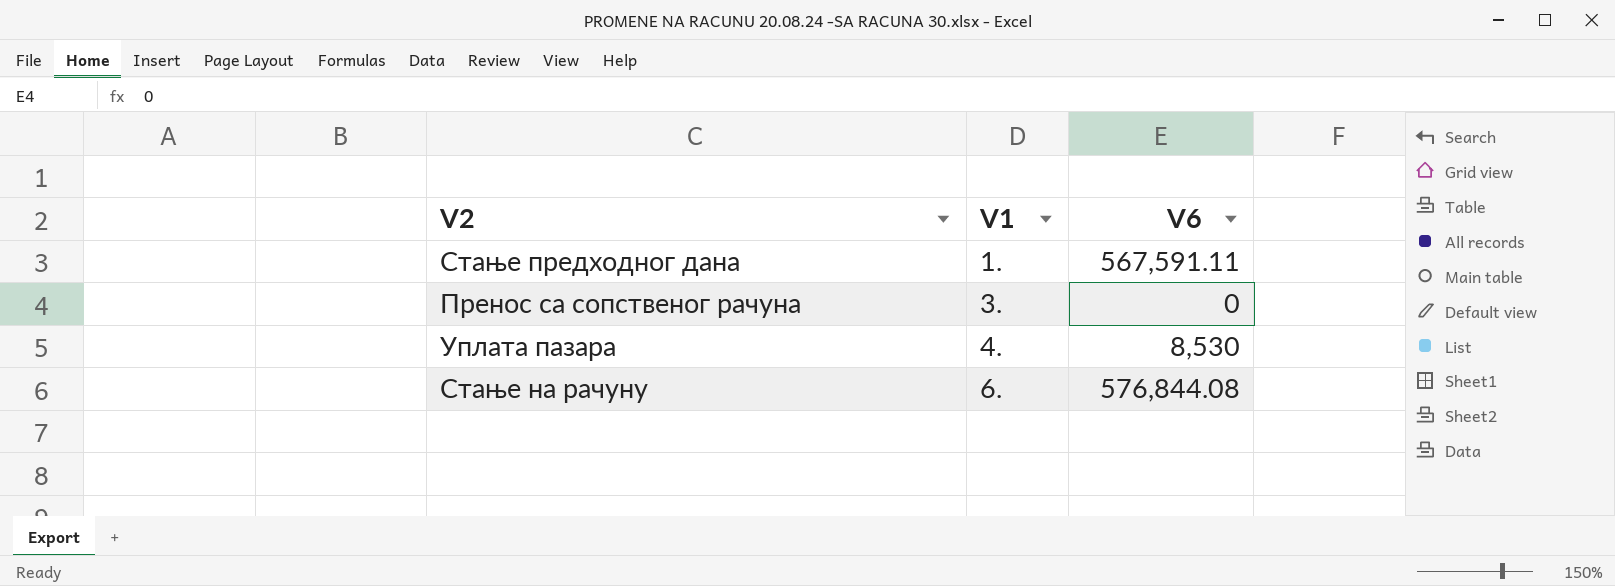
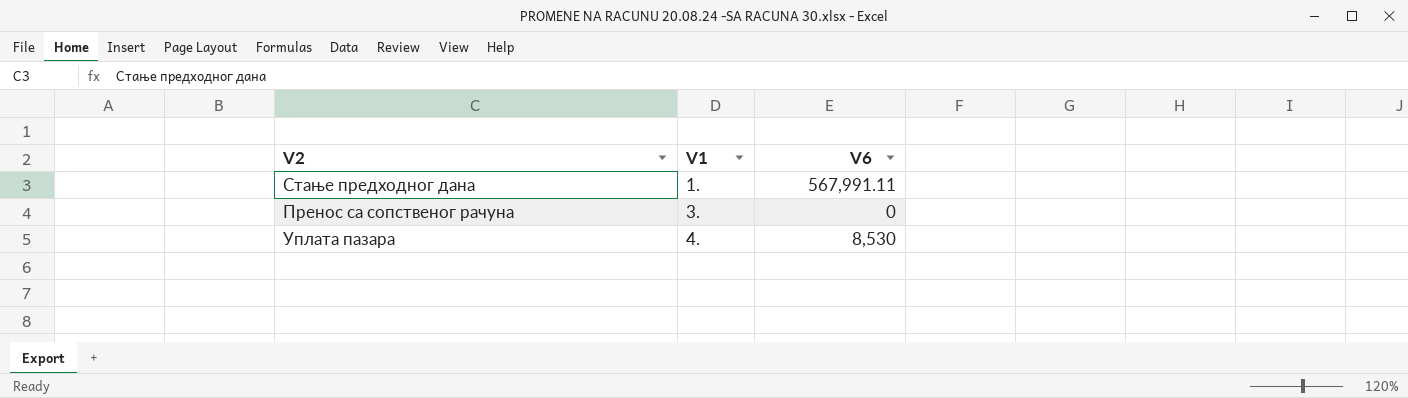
row Стање на рачуну: 6. | 576,844.08 -> none
Стање предходног дана | V6: 567,591.11 -> 567,991.11

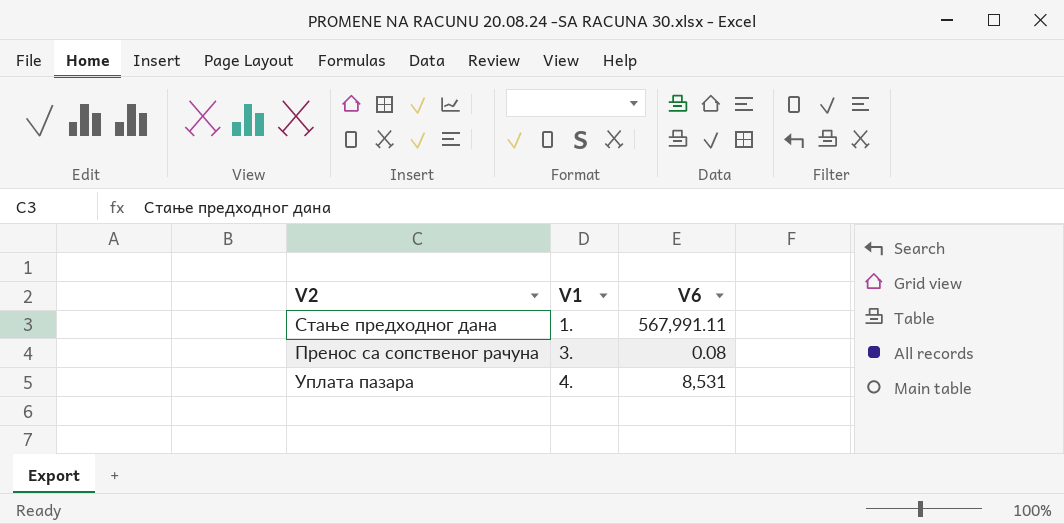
Пренос са сопственог рачуна | V6: 0 -> 0.08
Уплата пазара | V6: 8,530 -> 8,531

